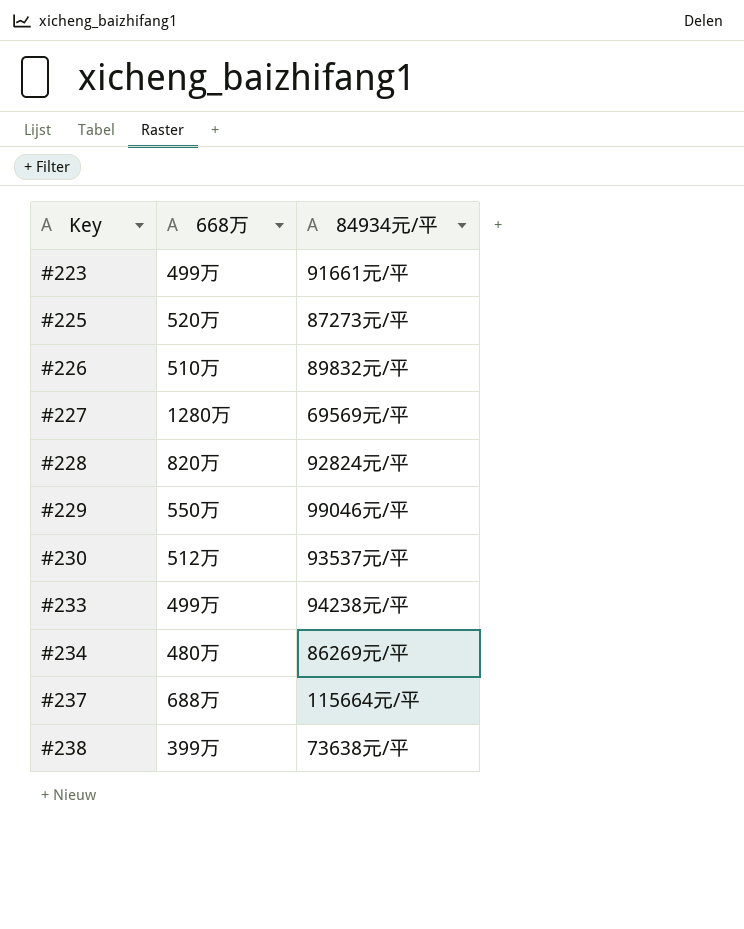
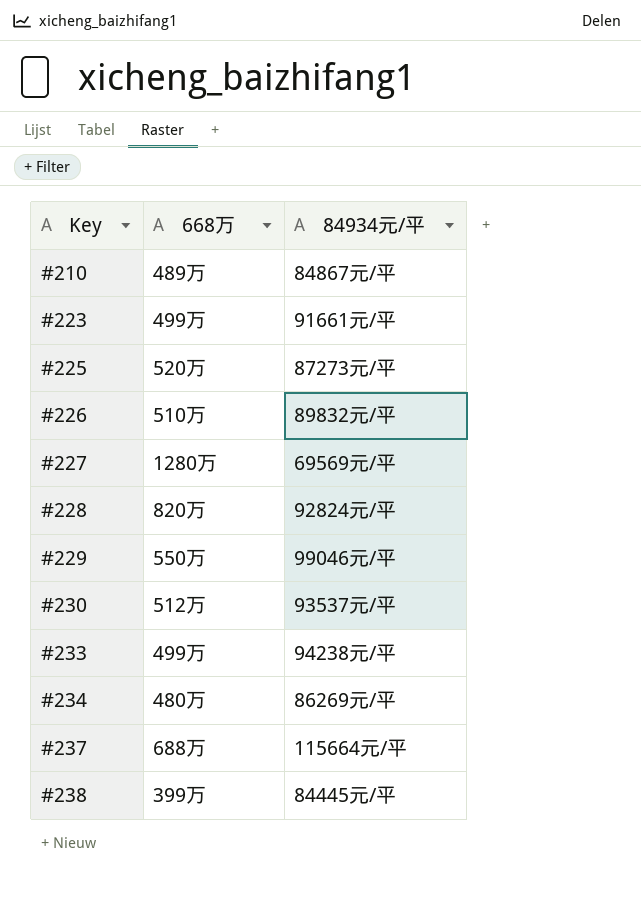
row #210: none -> 489万 | 84867元/平
#238 | 84934元/平: 73638元/平 -> 84445元/平

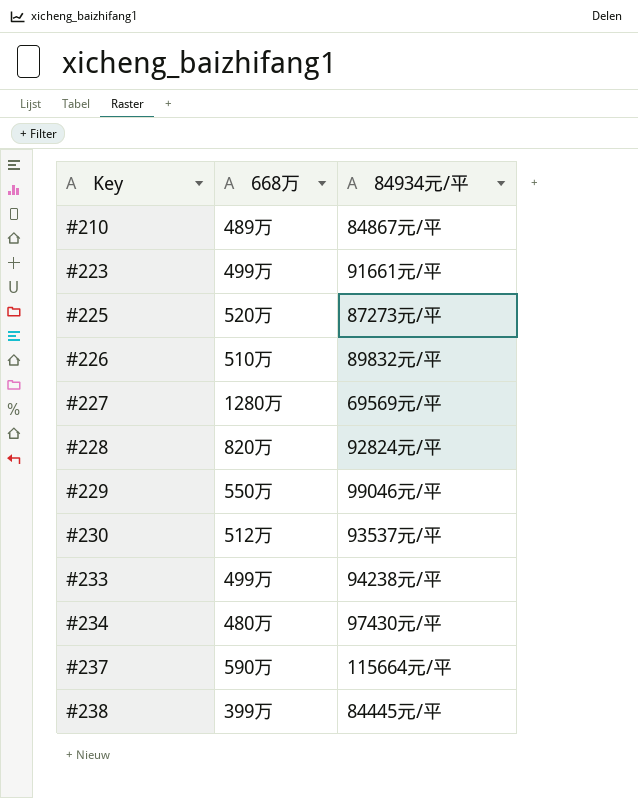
#234 | 84934元/平: 86269元/平 -> 97430元/平
#237 | 668万: 688万 -> 590万

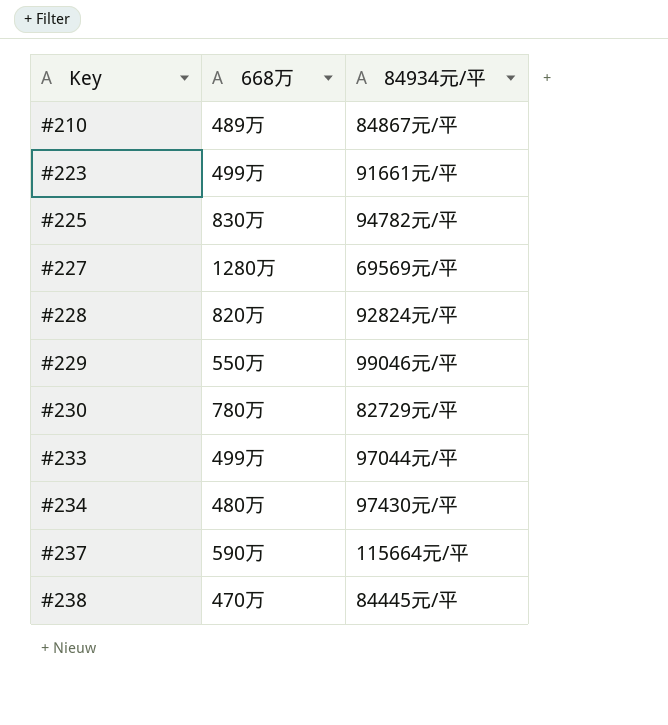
row #226: 510万 | 89832元/平 -> none
#225 | 668万: 520万 -> 830万
#225 | 84934元/平: 87273元/平 -> 94782元/平
#230 | 668万: 512万 -> 780万
#230 | 84934元/平: 93537元/平 -> 82729元/平
#233 | 84934元/平: 94238元/平 -> 97044元/平
#238 | 668万: 399万 -> 470万

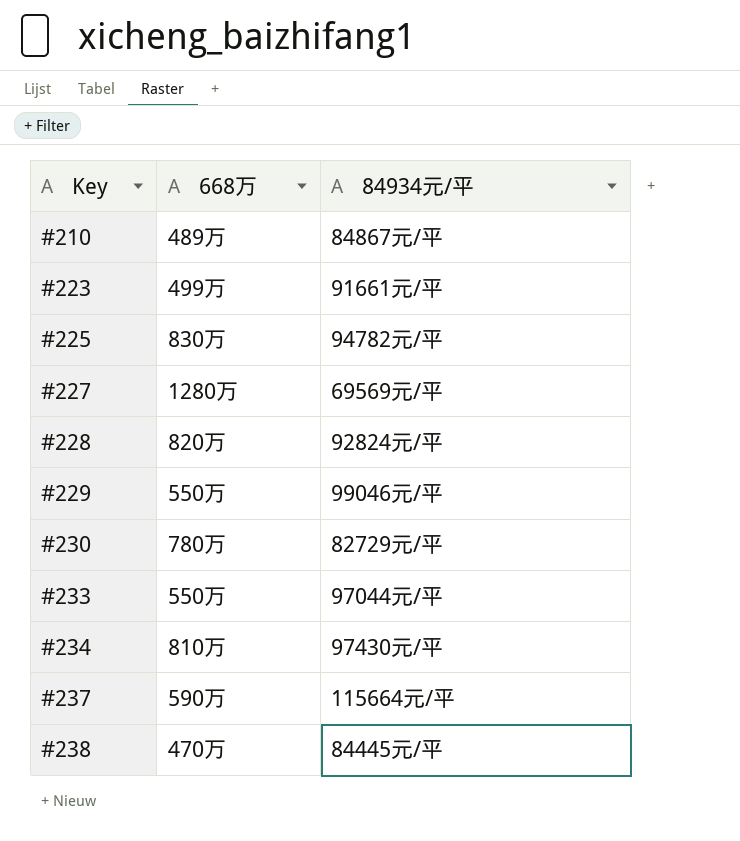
#233 | 668万: 499万 -> 550万
#234 | 668万: 480万 -> 810万

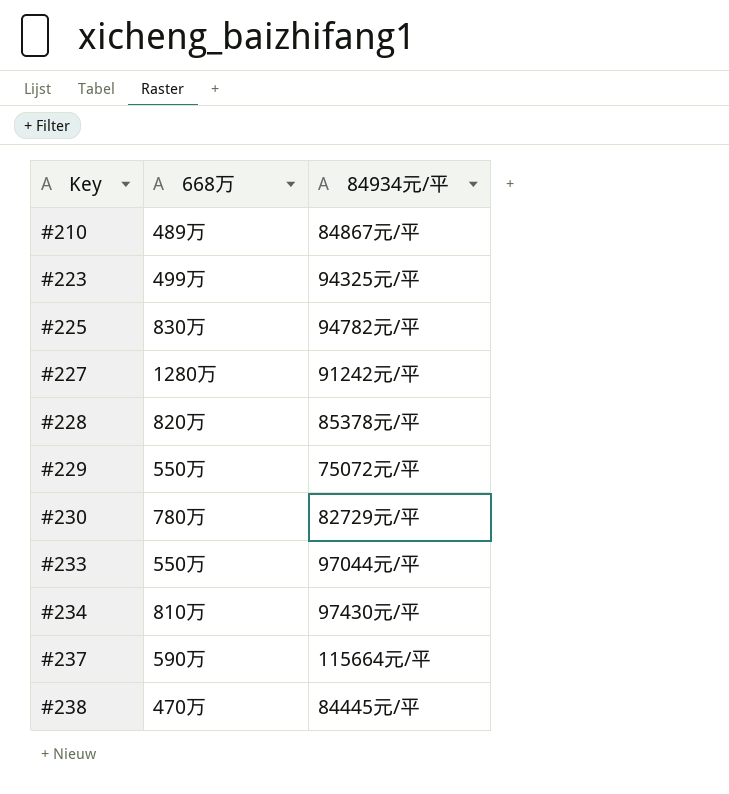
#223 | 84934元/平: 91661元/平 -> 94325元/平
#227 | 84934元/平: 69569元/平 -> 91242元/平
#228 | 84934元/平: 92824元/平 -> 85378元/平
#229 | 84934元/平: 99046元/平 -> 75072元/平

